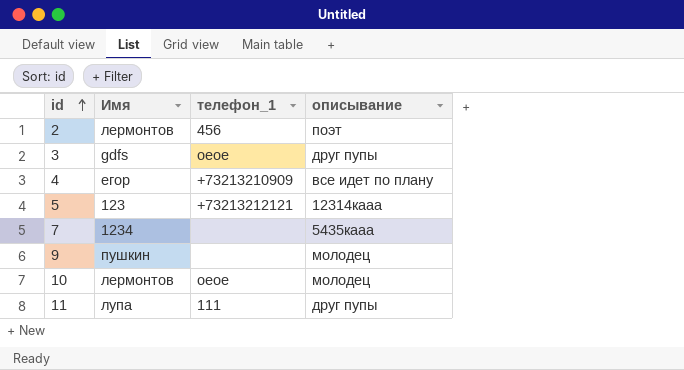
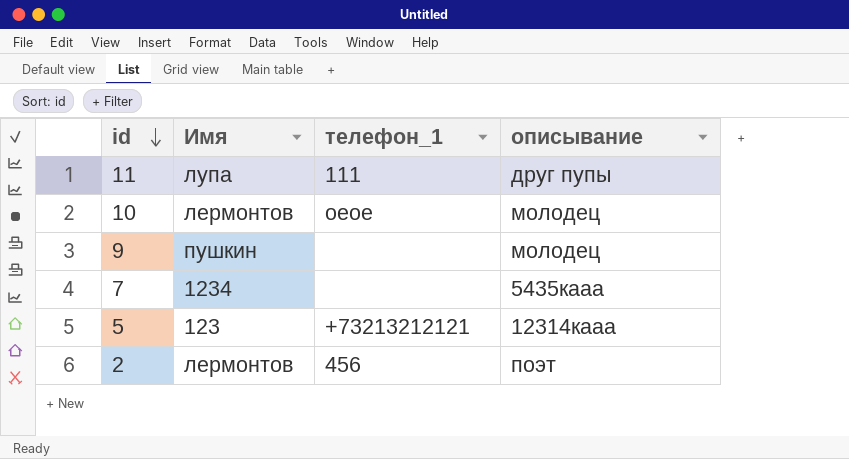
row order: id ascending -> id descending
row 3: gdfs | oeoe | друг пупы -> none
row 4: егор | +73213210909 | все идет по плану -> none

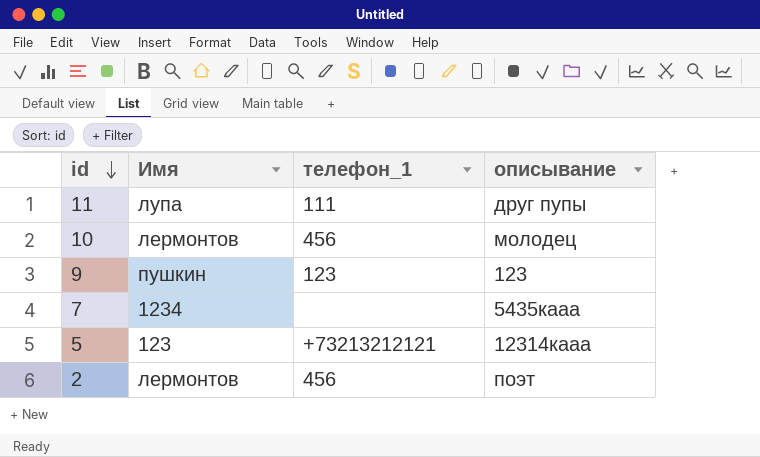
10 | телефон_1: oeoe -> 456
9 | телефон_1: none -> 123
9 | описывание: молодец -> 123

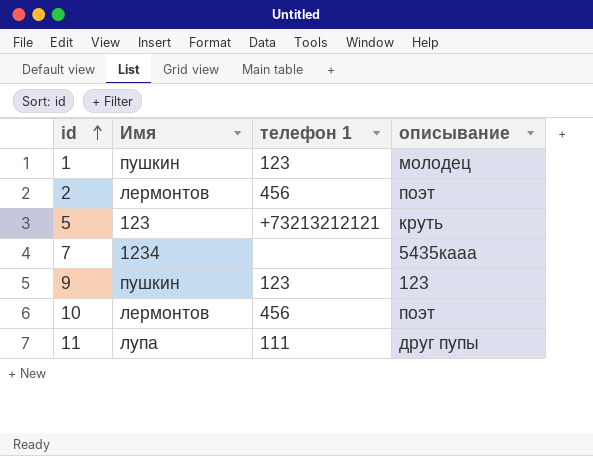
row order: id descending -> id ascending
column name: телефон_1 -> телефон 1
row 1: none -> пушкин | 123 | молодец
5 | описывание: 12314кааа -> круть
10 | описывание: молодец -> поэт

